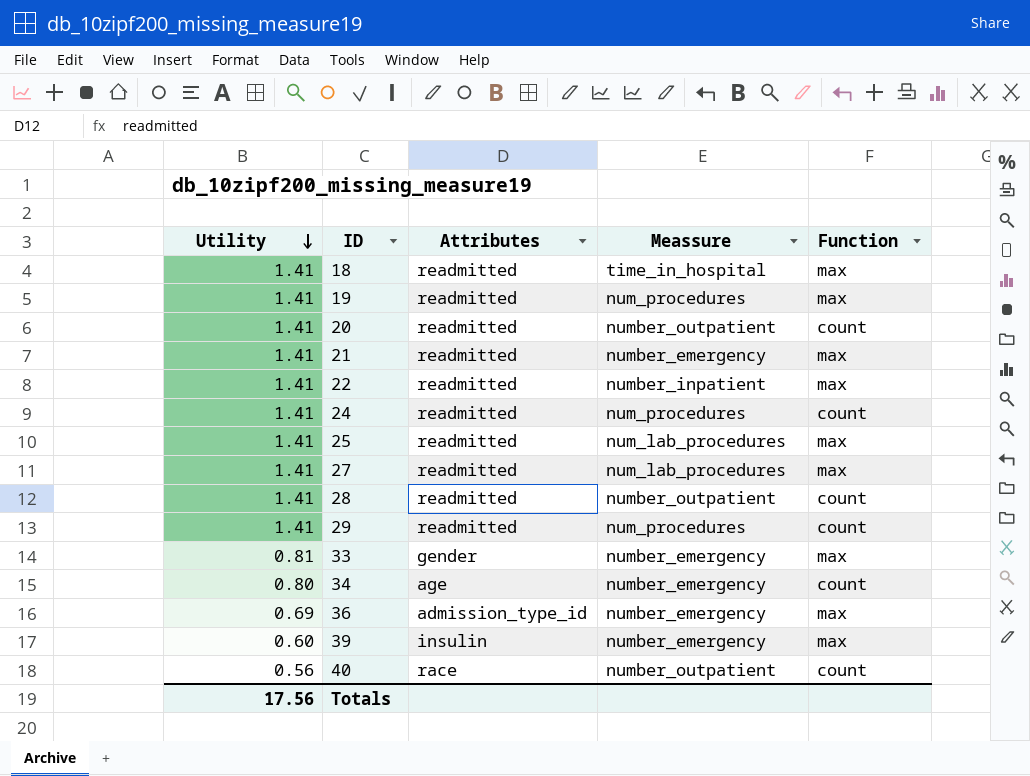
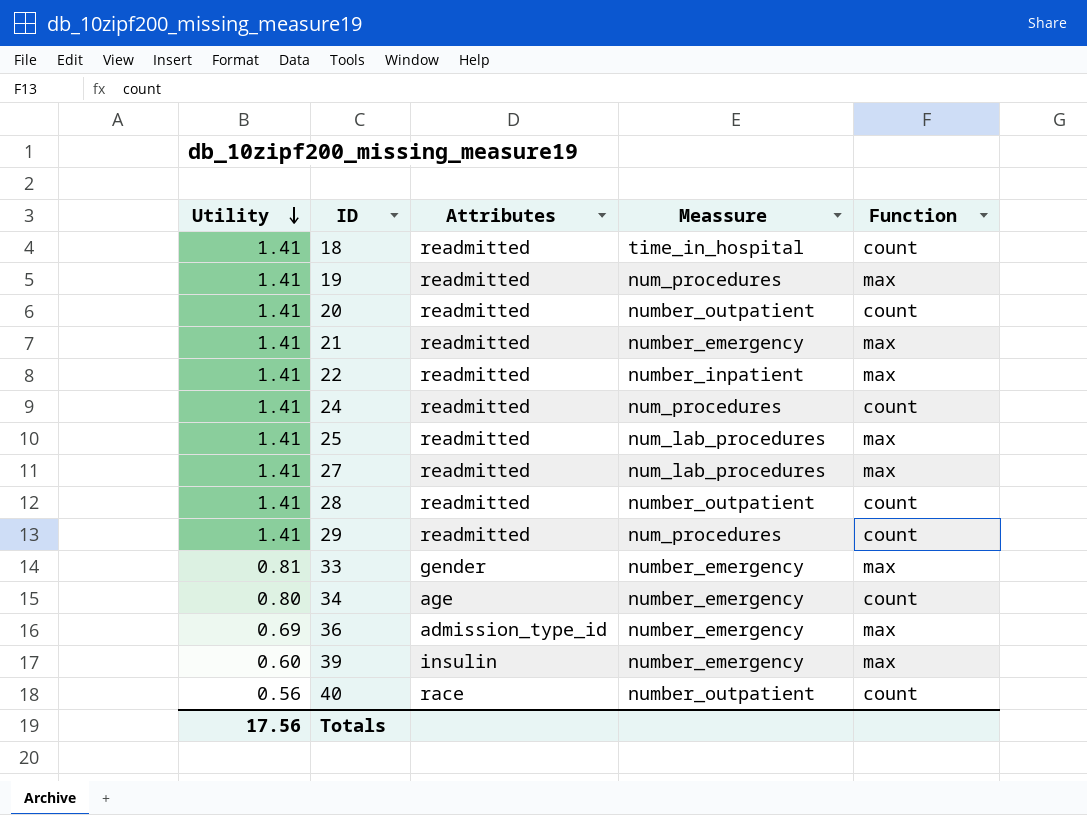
18 | Function: max -> count

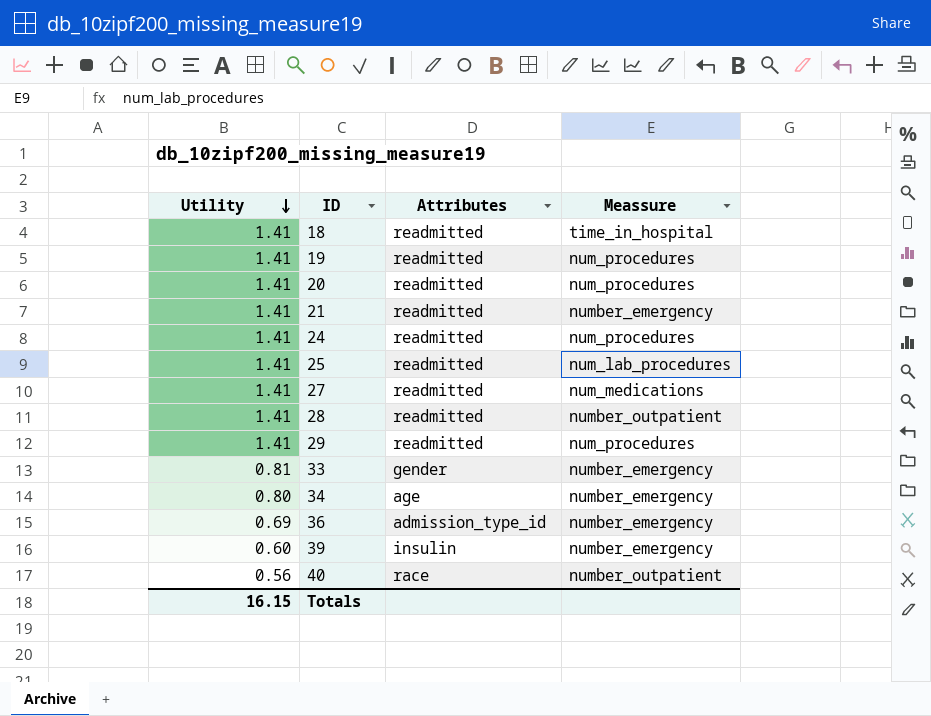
column Function | position: 5 -> none
row 22: 1.41 | readmitted | number_inpatient | max -> none
20 | Meassure: number_outpatient -> num_procedures
27 | Meassure: num_lab_procedures -> num_medications
Totals | Utility: 17.56 -> 16.15

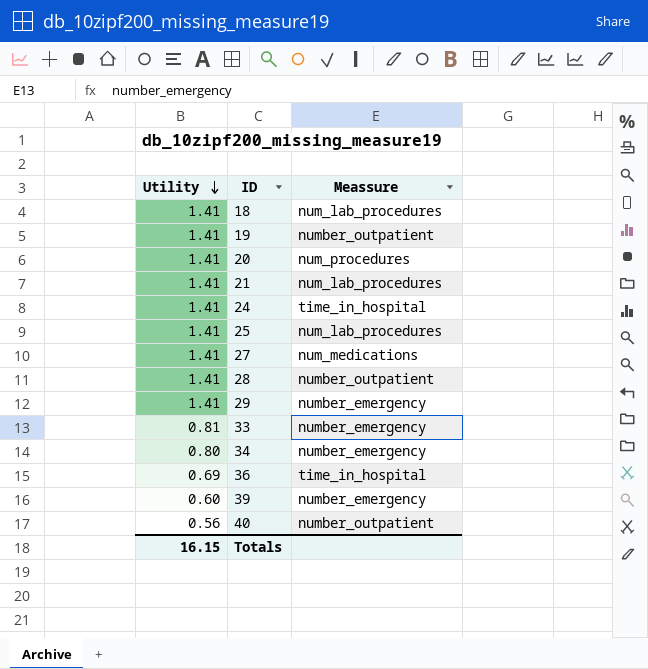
column Attributes | position: 3 -> none
18 | Meassure: time_in_hospital -> num_lab_procedures
19 | Meassure: num_procedures -> number_outpatient
21 | Meassure: number_emergency -> num_lab_procedures
24 | Meassure: num_procedures -> time_in_hospital
29 | Meassure: num_procedures -> number_emergency
36 | Meassure: number_emergency -> time_in_hospital

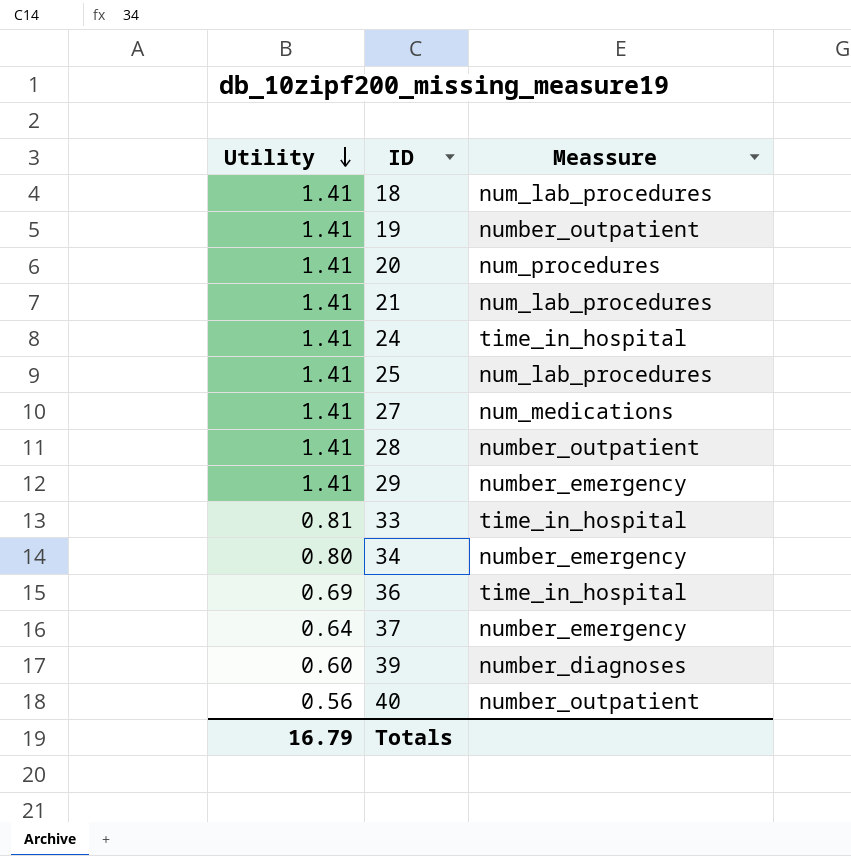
33 | Meassure: number_emergency -> time_in_hospital
row 37: none -> 0.64 | number_emergency
39 | Meassure: number_emergency -> number_diagnoses
Totals | Utility: 16.15 -> 16.79

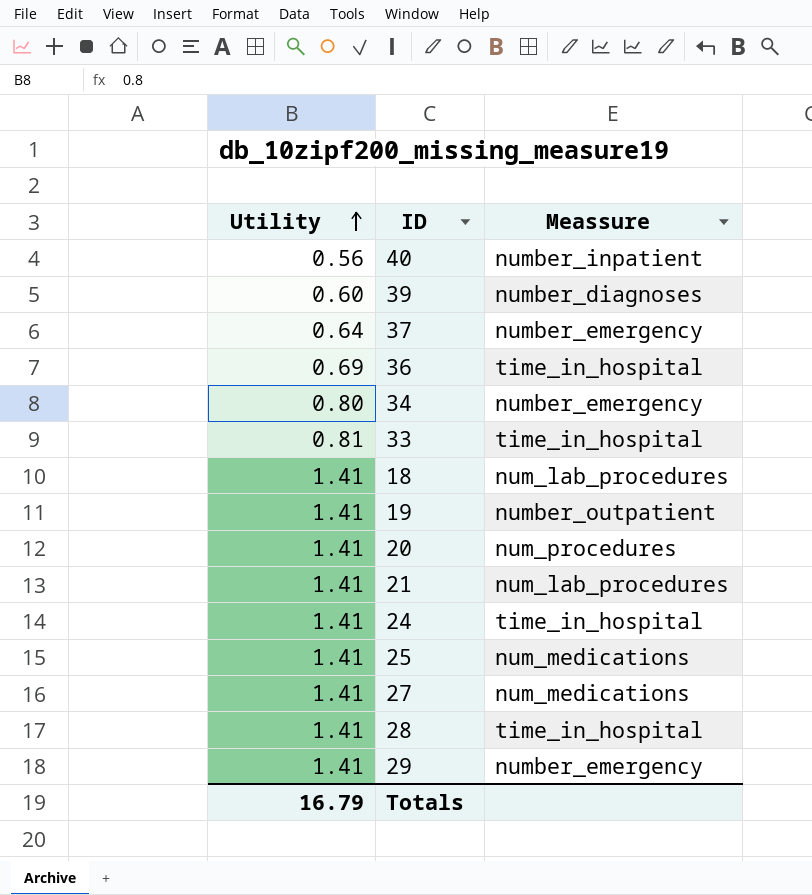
row order: Utility descending -> Utility ascending
40 | Meassure: number_outpatient -> number_inpatient
25 | Meassure: num_lab_procedures -> num_medications
28 | Meassure: number_outpatient -> time_in_hospital

